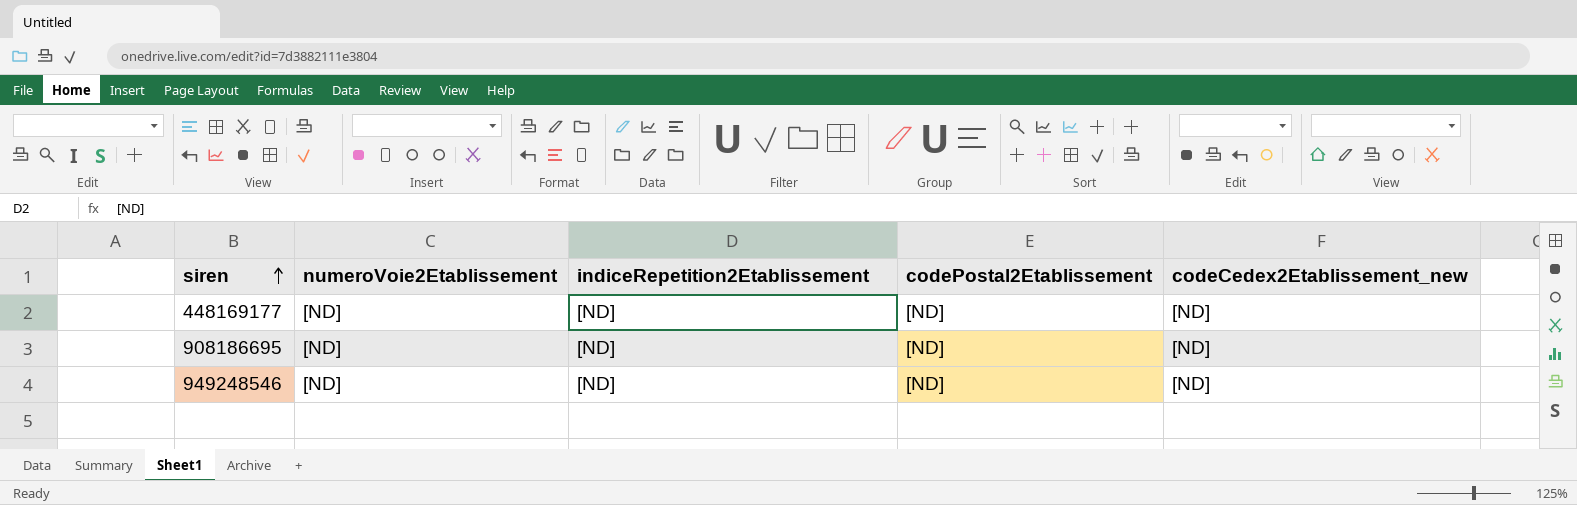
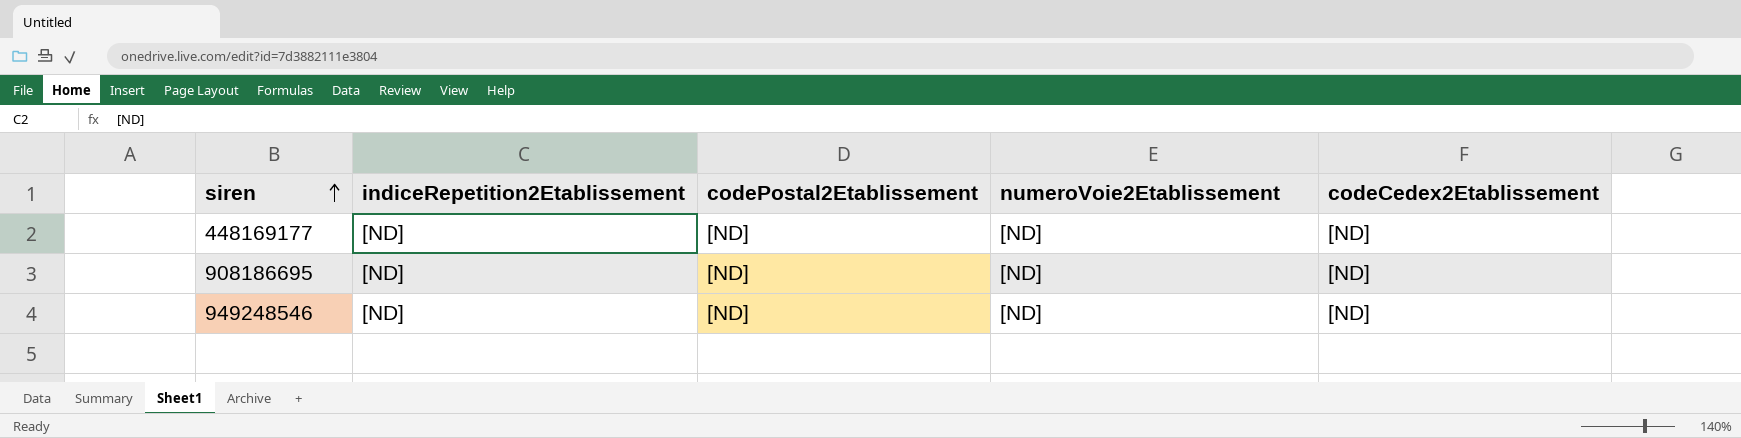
column numeroVoie2Etablissement | position: 2 -> 4
column name: codeCedex2Etablissement_new -> codeCedex2Etablissement

